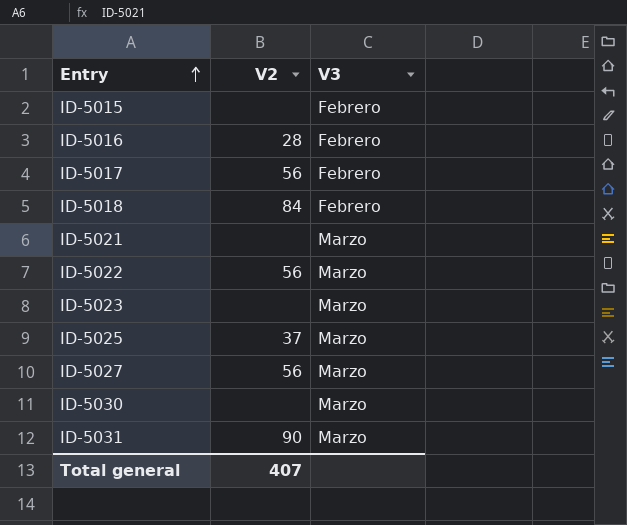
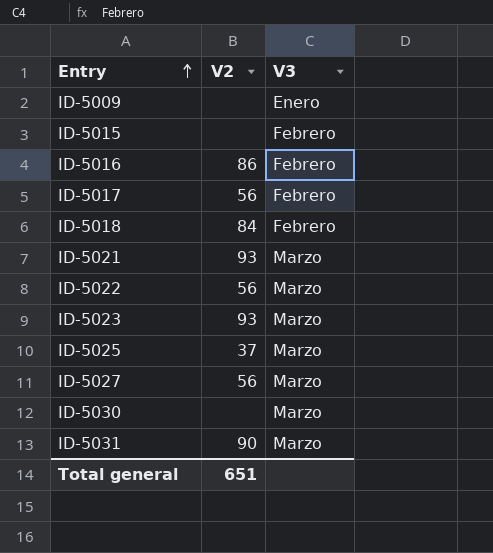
row ID-5009: none -> none | Enero
ID-5016 | V2: 28 -> 86
ID-5021 | V2: none -> 93
ID-5023 | V2: none -> 93
Total general | V2: 407 -> 651

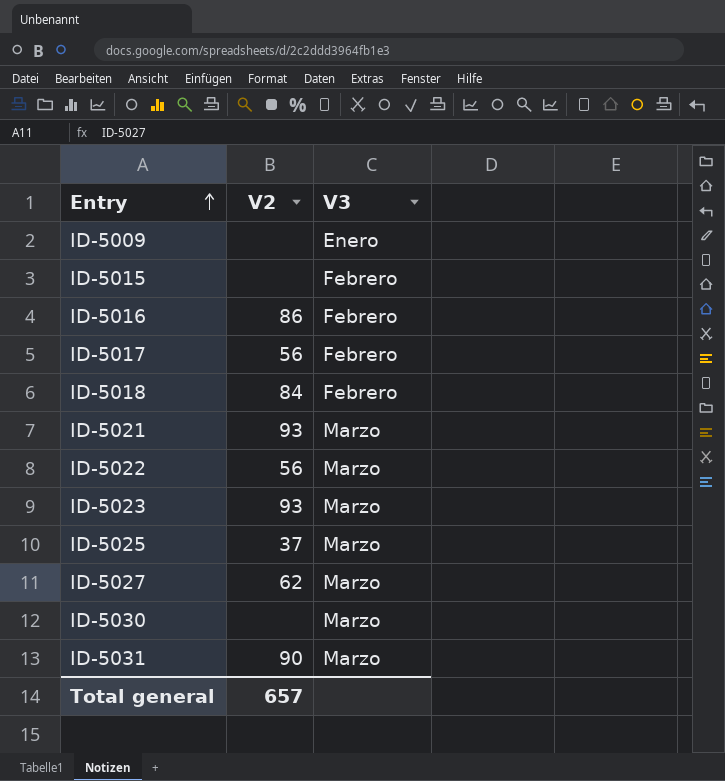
ID-5027 | V2: 56 -> 62
Total general | V2: 651 -> 657

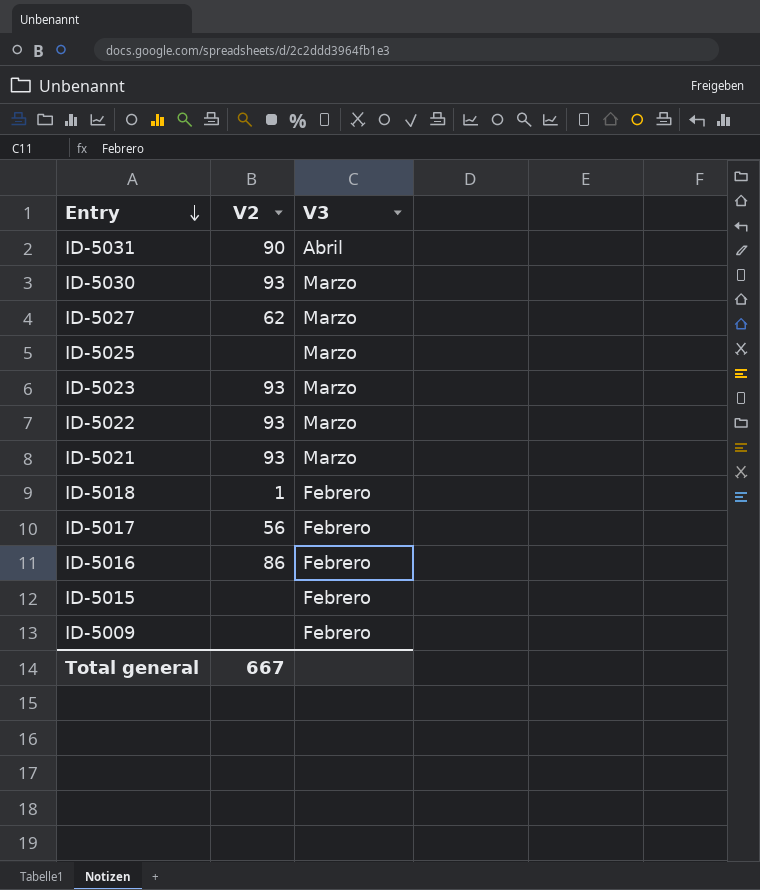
row order: Entry ascending -> Entry descending
ID-5031 | V3: Marzo -> Abril
ID-5030 | V2: none -> 93
ID-5025 | V2: 37 -> none
ID-5022 | V2: 56 -> 93
ID-5018 | V2: 84 -> 1
ID-5009 | V3: Enero -> Febrero
Total general | V2: 657 -> 667

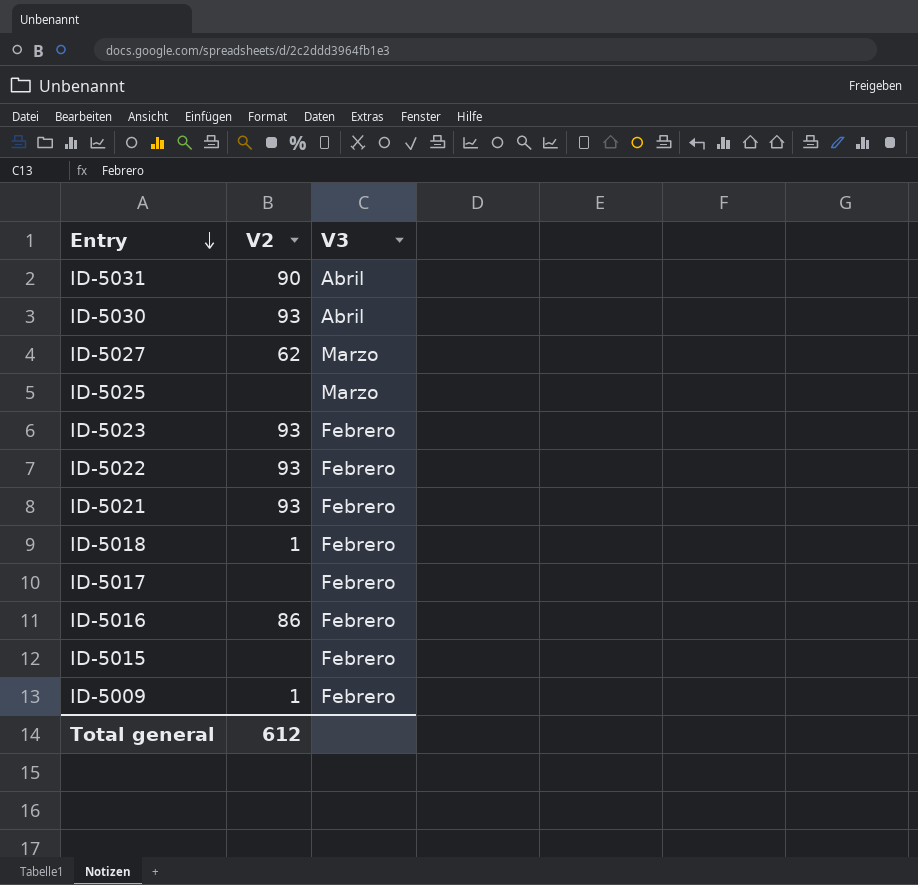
ID-5030 | V3: Marzo -> Abril
ID-5023 | V3: Marzo -> Febrero
ID-5022 | V3: Marzo -> Febrero
ID-5021 | V3: Marzo -> Febrero
ID-5017 | V2: 56 -> none
ID-5009 | V2: none -> 1
Total general | V2: 667 -> 612

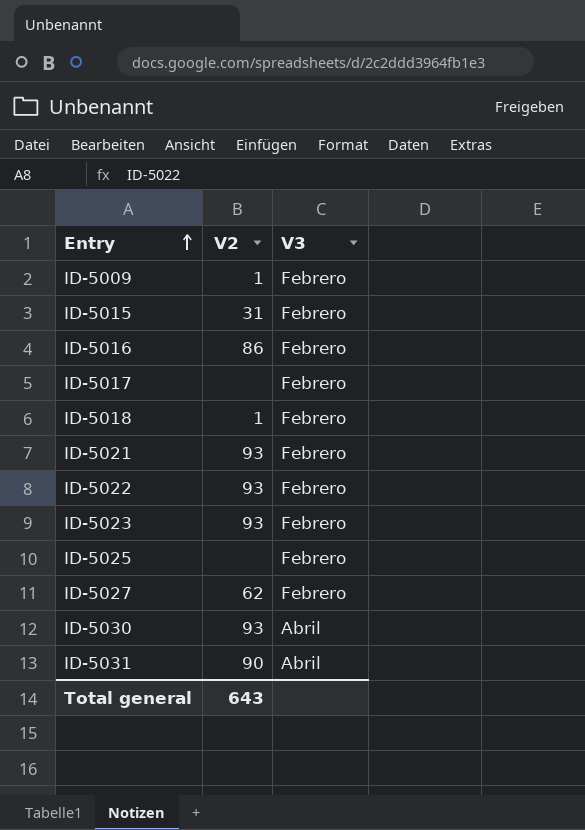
row order: Entry descending -> Entry ascending
ID-5015 | V2: none -> 31
ID-5025 | V3: Marzo -> Febrero
ID-5027 | V3: Marzo -> Febrero
Total general | V2: 612 -> 643

